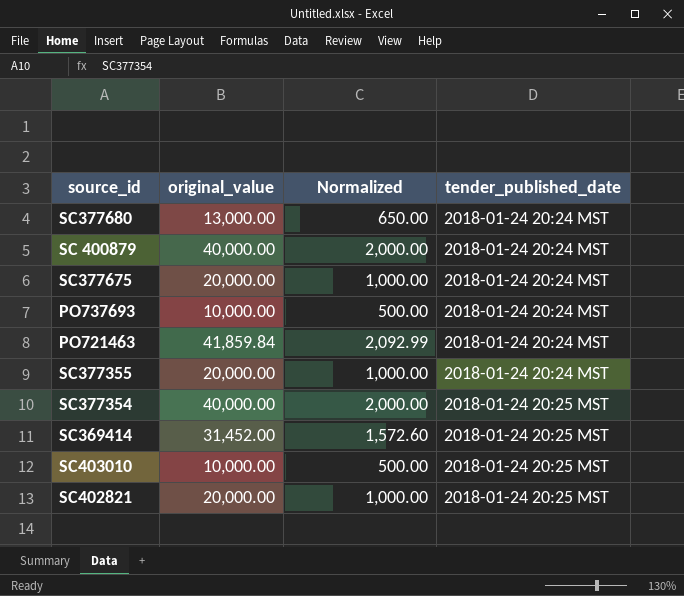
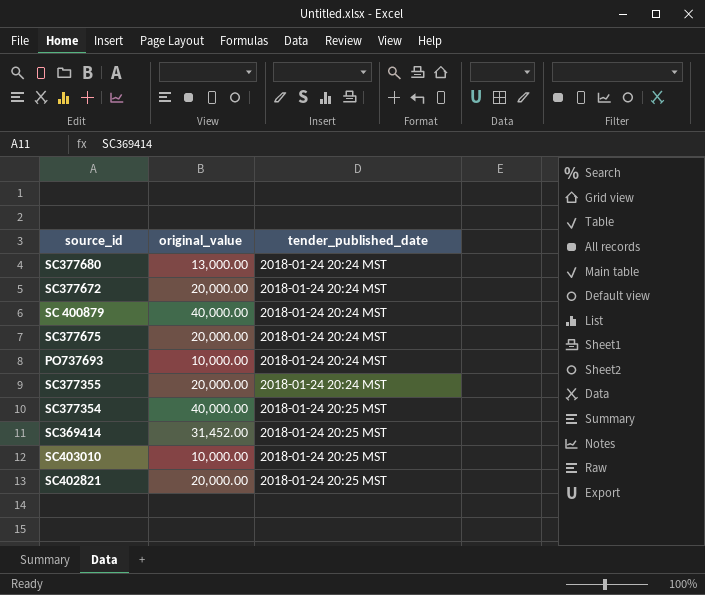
column Normalized | formula: [original_value] * 0.05 -> none
row PO721463: 41,859.84 | 2,092.99 | 2018-01-24 20:24 MST -> none
row SC377672: none -> 20,000.00 | 2018-01-24 20:24 MST

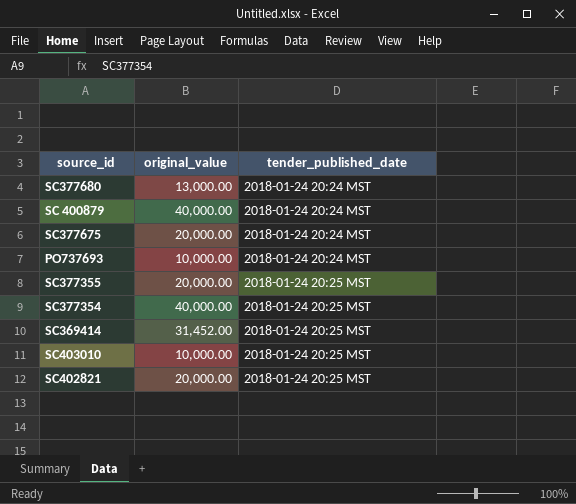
row SC377672: 20,000.00 | 2018-01-24 20:24 MST -> none
SC377355 | tender_published_date: 2018-01-24 20:24 MST -> 2018-01-24 20:25 MST

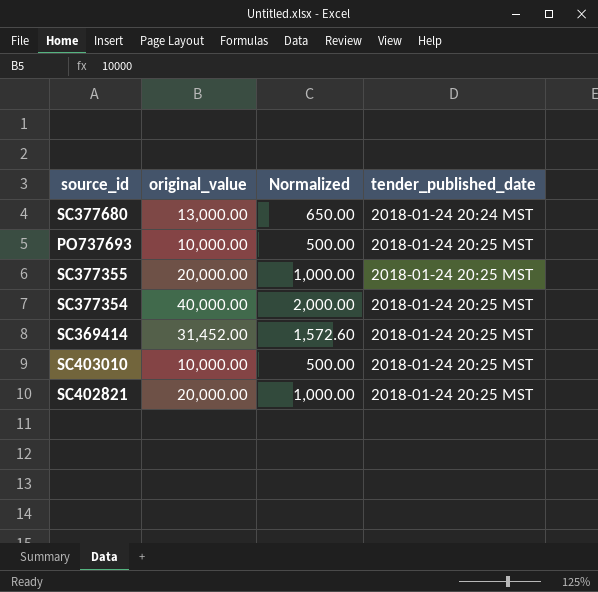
column Normalized | formula: none -> [original_value] * 0.05
row SC 400879: 40,000.00 | 2018-01-24 20:24 MST -> none
row SC377675: 20,000.00 | 2018-01-24 20:24 MST -> none
PO737693 | tender_published_date: 2018-01-24 20:24 MST -> 2018-01-24 20:25 MST

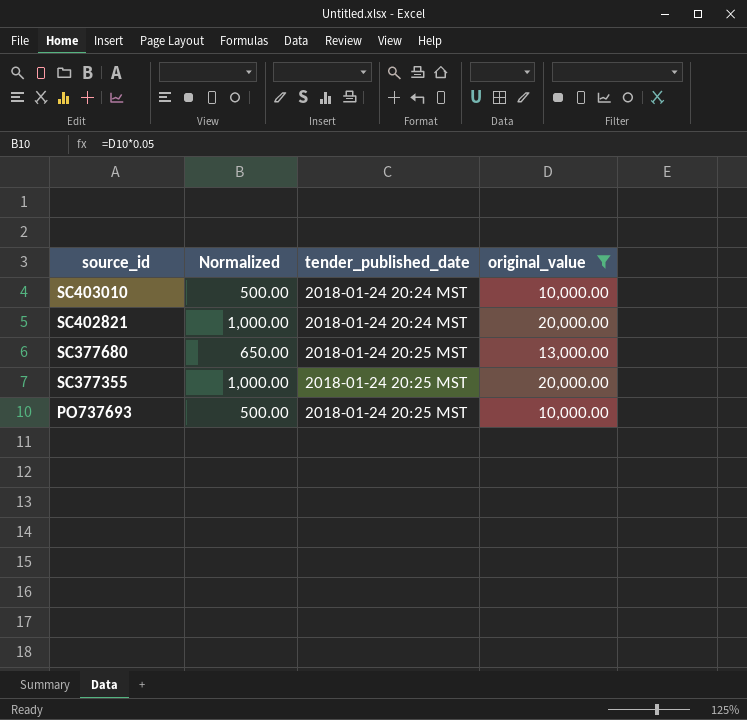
filter: none -> original_value <= 20,000.00
row order: tender_published_date ascending -> source_id descending
column original_value | position: 2 -> 4
SC403010 | tender_published_date: 2018-01-24 20:25 MST -> 2018-01-24 20:24 MST
SC402821 | tender_published_date: 2018-01-24 20:25 MST -> 2018-01-24 20:24 MST
SC377680 | tender_published_date: 2018-01-24 20:24 MST -> 2018-01-24 20:25 MST

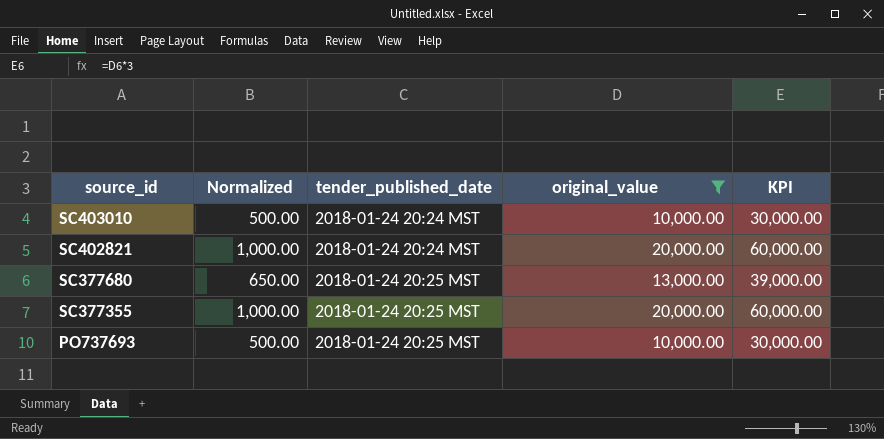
column KPI | formula: none -> [original_value] * 3

